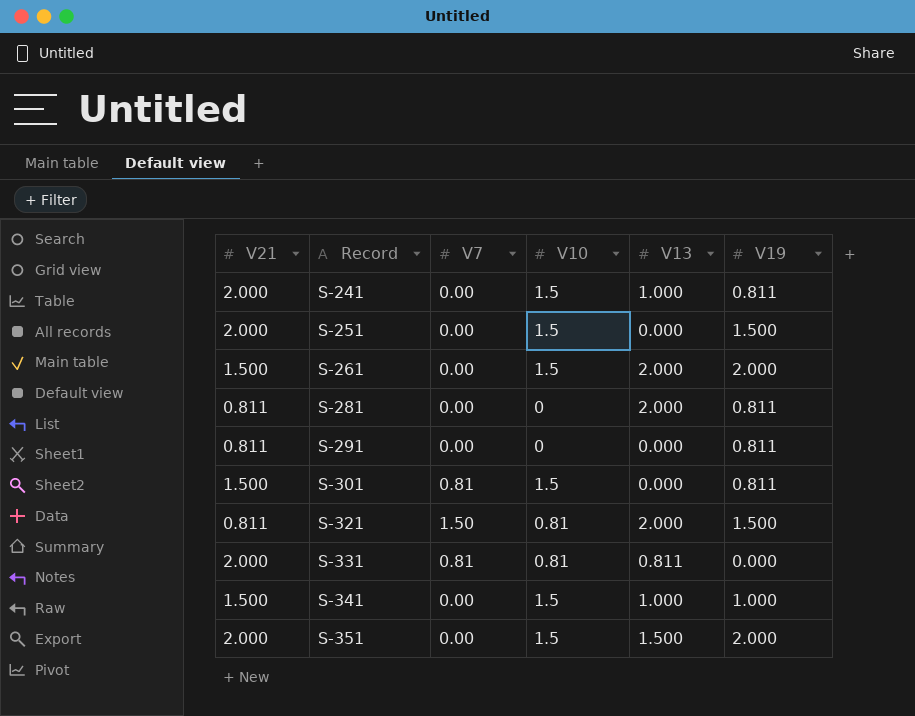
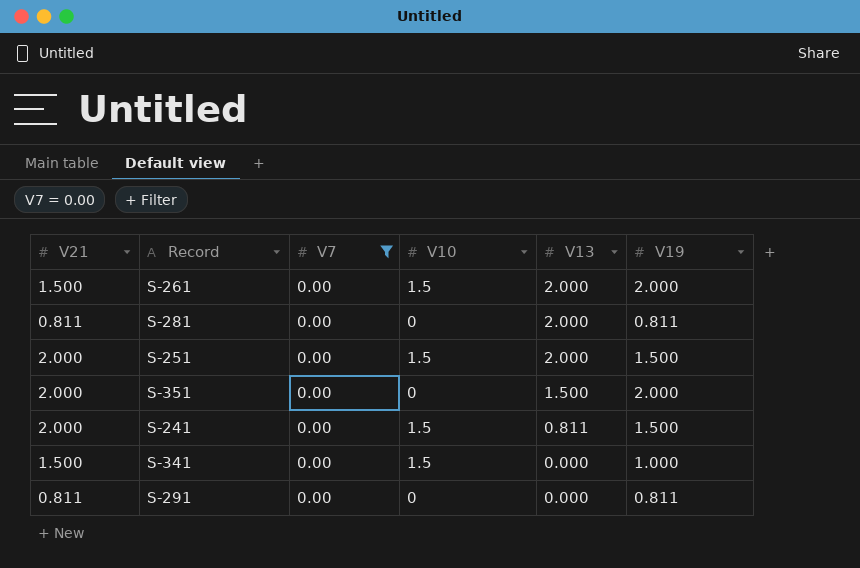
filter: none -> V7 = 0.00
row order: Record ascending -> V13 descending
S-251 | V13: 0.000 -> 2.000
S-351 | V10: 1.5 -> 0
S-241 | V13: 1.000 -> 0.811
S-241 | V19: 0.811 -> 1.500
S-341 | V13: 1.000 -> 0.000

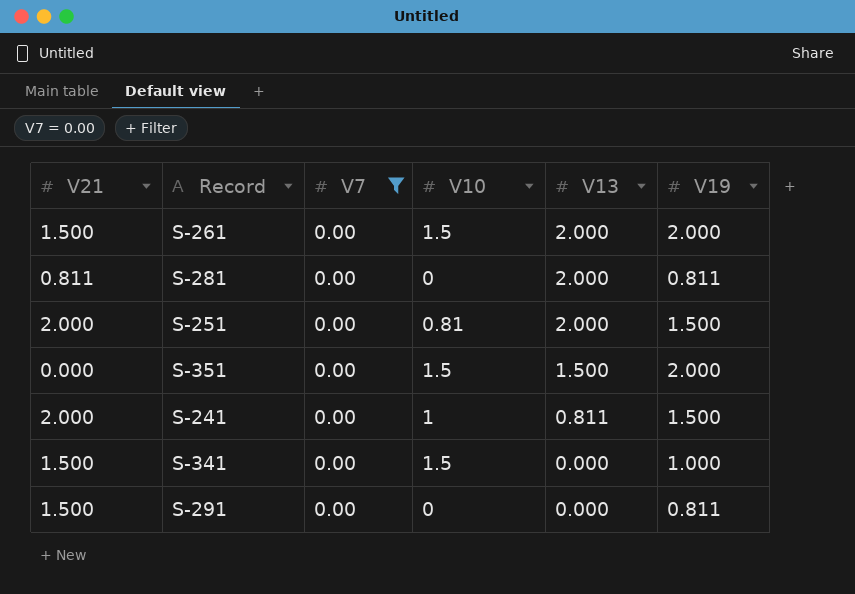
S-251 | V10: 1.5 -> 0.81
S-351 | V21: 2.000 -> 0.000
S-351 | V10: 0 -> 1.5
S-241 | V10: 1.5 -> 1
S-291 | V21: 0.811 -> 1.500

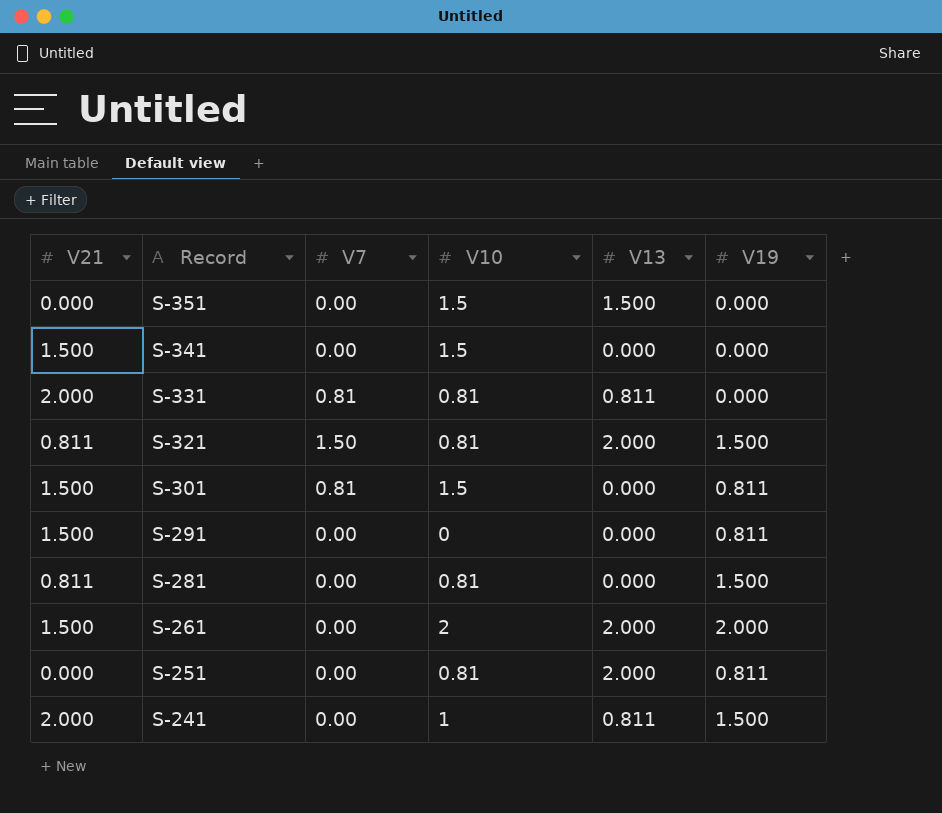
filter: V7 = 0.00 -> none
row order: V13 descending -> Record descending
S-351 | V19: 2.000 -> 0.000
S-341 | V19: 1.000 -> 0.000
S-281 | V10: 0 -> 0.81
S-281 | V13: 2.000 -> 0.000
S-281 | V19: 0.811 -> 1.500
S-261 | V10: 1.5 -> 2
S-251 | V21: 2.000 -> 0.000
S-251 | V19: 1.500 -> 0.811

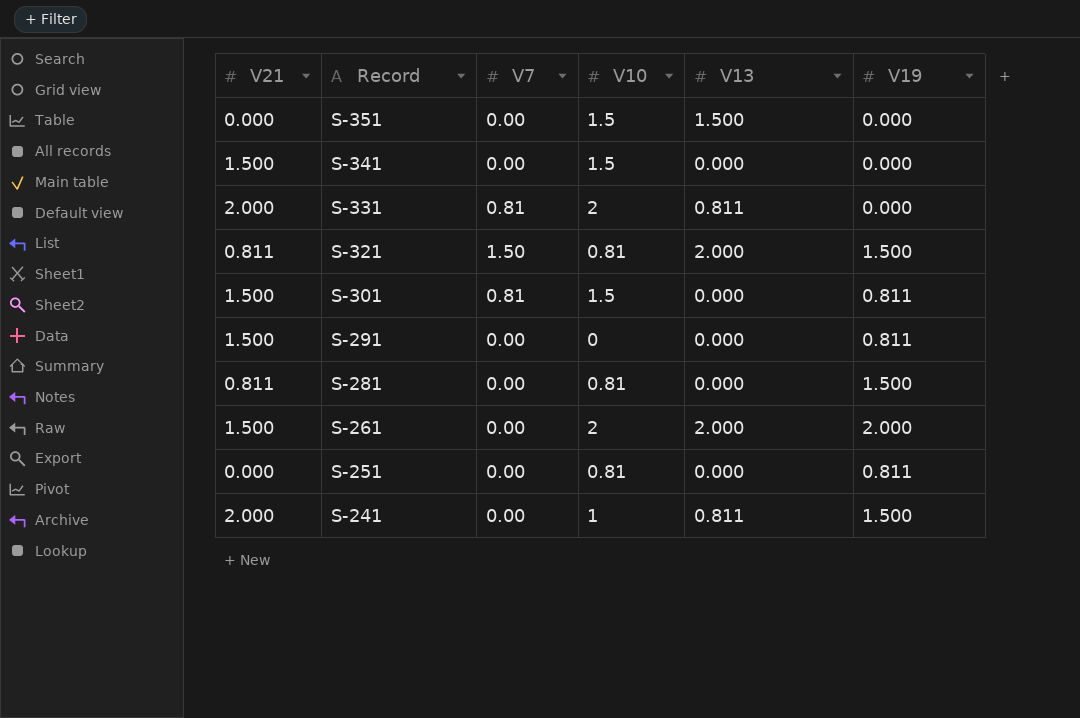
S-331 | V10: 0.81 -> 2
S-251 | V13: 2.000 -> 0.000

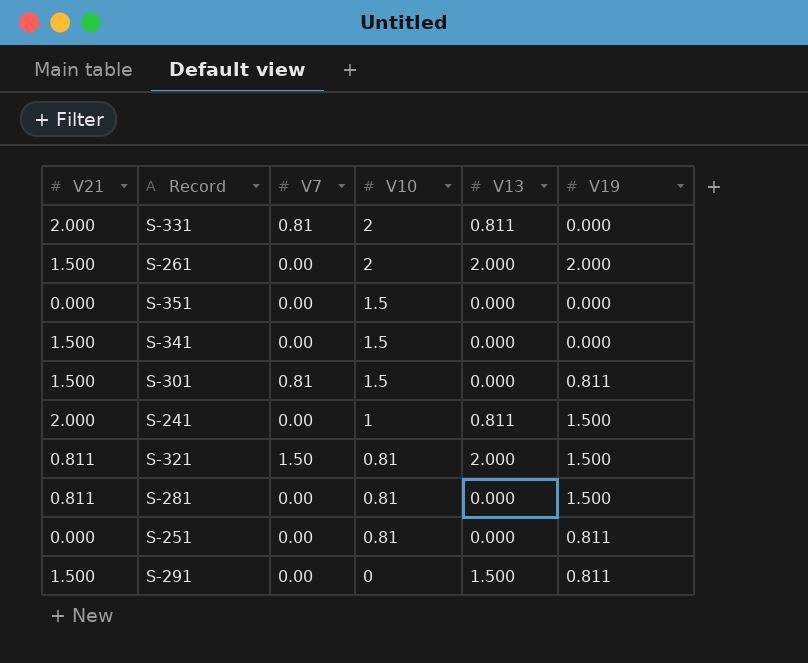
row order: Record descending -> V10 descending
S-351 | V13: 1.500 -> 0.000
S-291 | V13: 0.000 -> 1.500

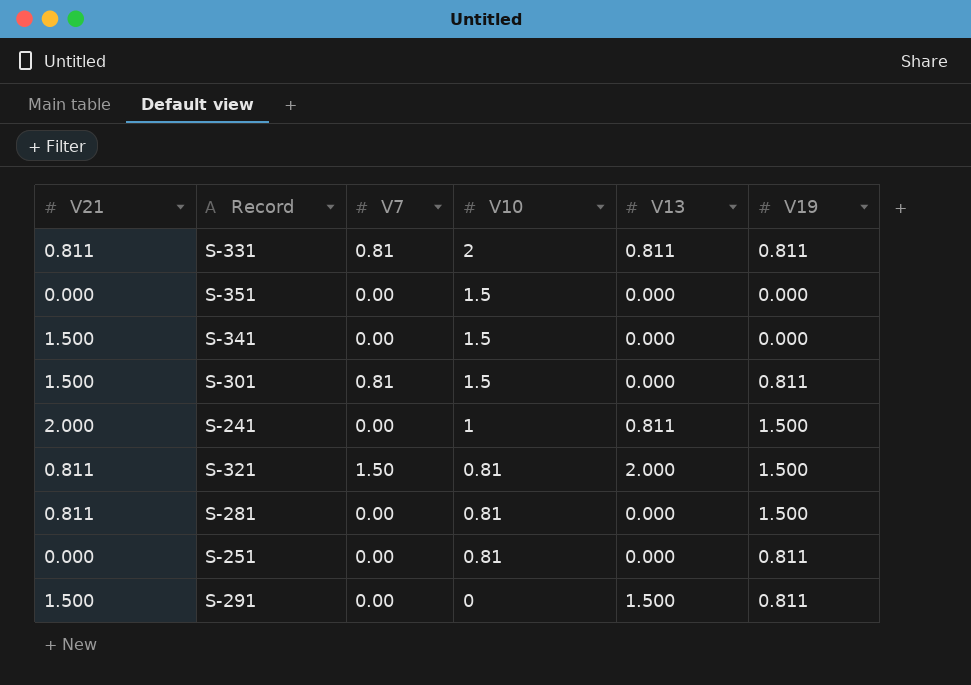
row S-261: 1.500 | 0.00 | 2 | 2.000 | 2.000 -> none
S-331 | V21: 2.000 -> 0.811
S-331 | V19: 0.000 -> 0.811

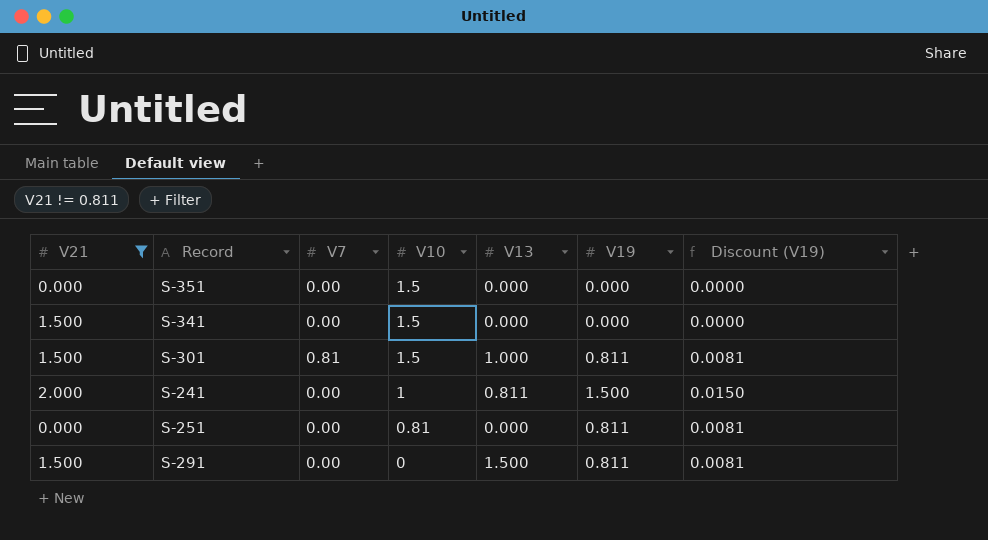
filter: none -> V21 != 0.811
column Discount (V19) | formula: none -> [V19] * 0.01
S-301 | V13: 0.000 -> 1.000

